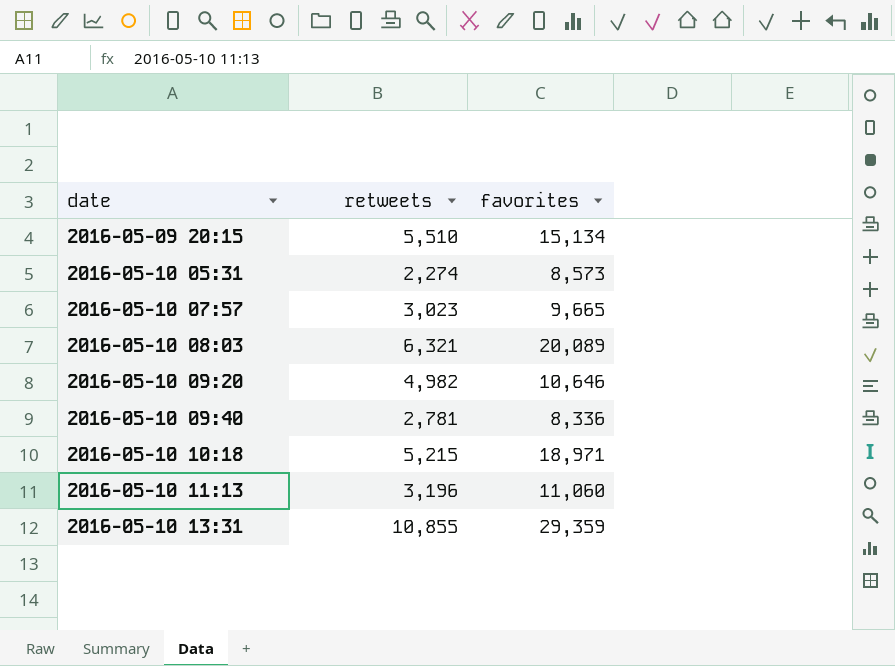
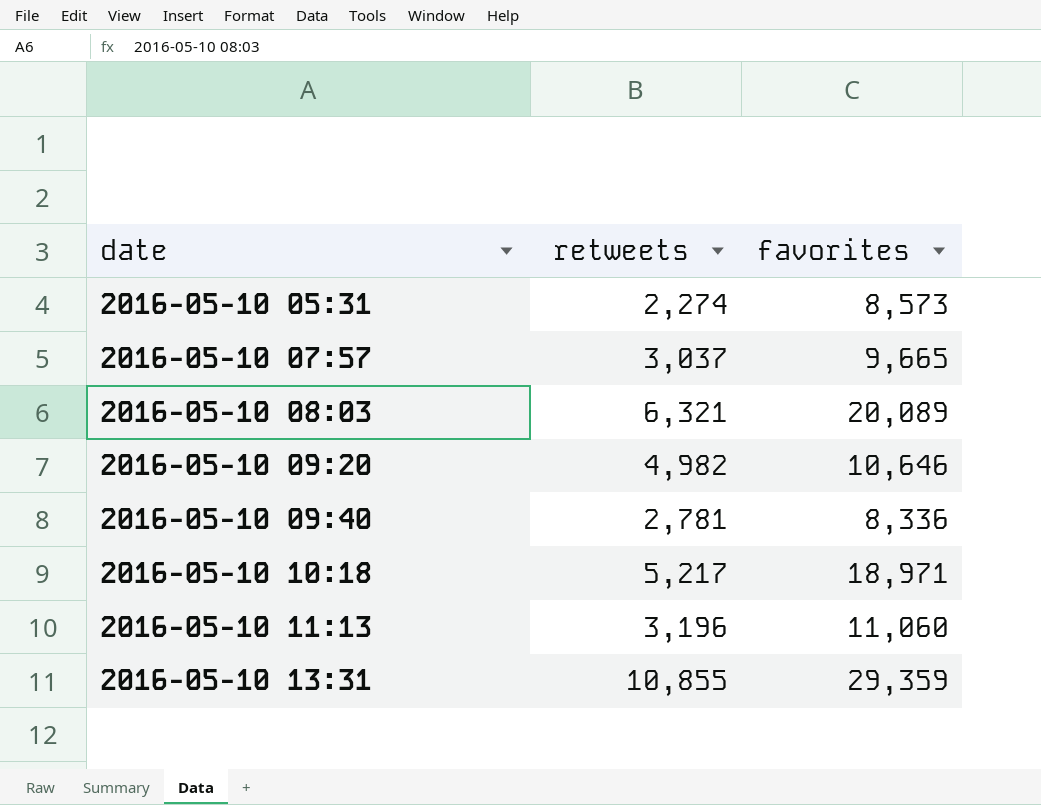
row 2016-05-09 20:15: 5,510 | 15,134 -> none
2016-05-10 07:57 | retweets: 3,023 -> 3,037
2016-05-10 10:18 | retweets: 5,215 -> 5,217

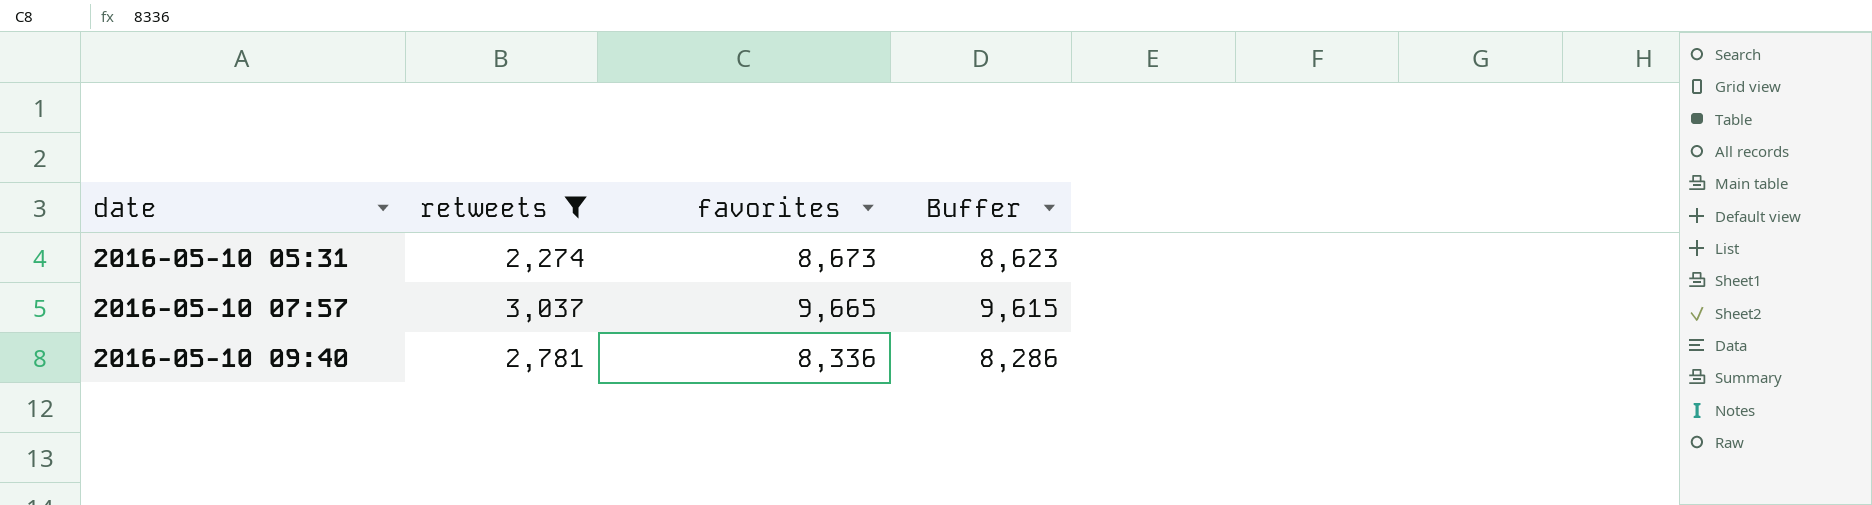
filter: none -> retweets <= 3,037
column Buffer | formula: none -> [favorites] - 50
2016-05-10 05:31 | favorites: 8,573 -> 8,673

